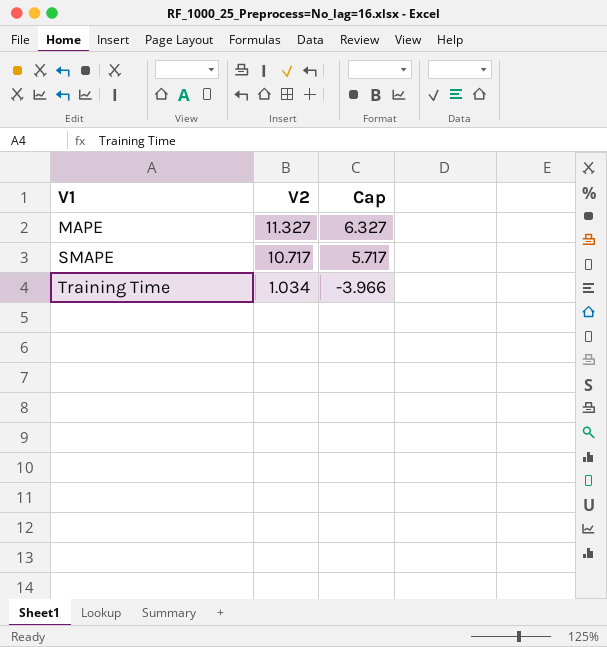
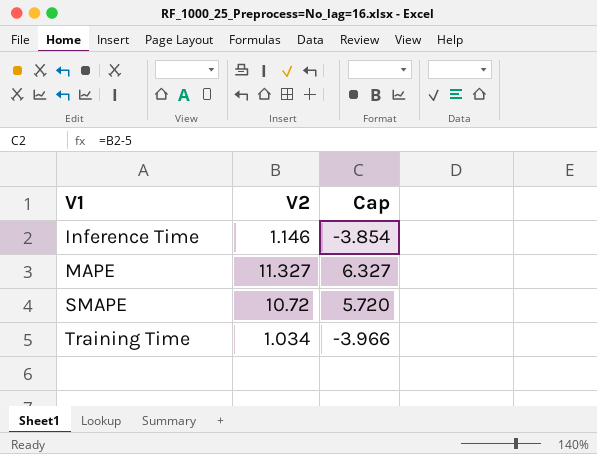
row Inference Time: none -> 1.146 | -3.854
SMAPE | V2: 10.717 -> 10.72
SMAPE | Cap: 5.717 -> 5.720

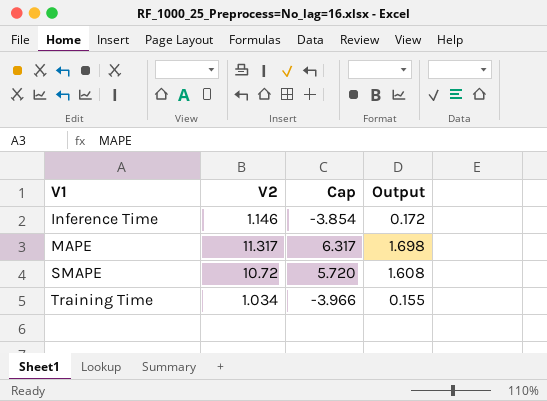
column Output | formula: none -> [V2] * 0.15
MAPE | V2: 11.327 -> 11.317
MAPE | Cap: 6.327 -> 6.317

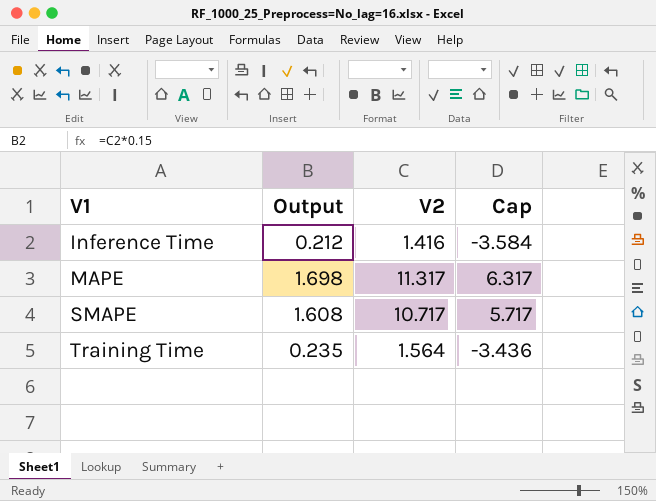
column Output | position: 4 -> 2
Inference Time | Output: 0.172 -> 0.212
Inference Time | V2: 1.146 -> 1.416
Inference Time | Cap: -3.854 -> -3.584
SMAPE | V2: 10.72 -> 10.717
SMAPE | Cap: 5.720 -> 5.717
Training Time | Output: 0.155 -> 0.235
Training Time | V2: 1.034 -> 1.564
Training Time | Cap: -3.966 -> -3.436

